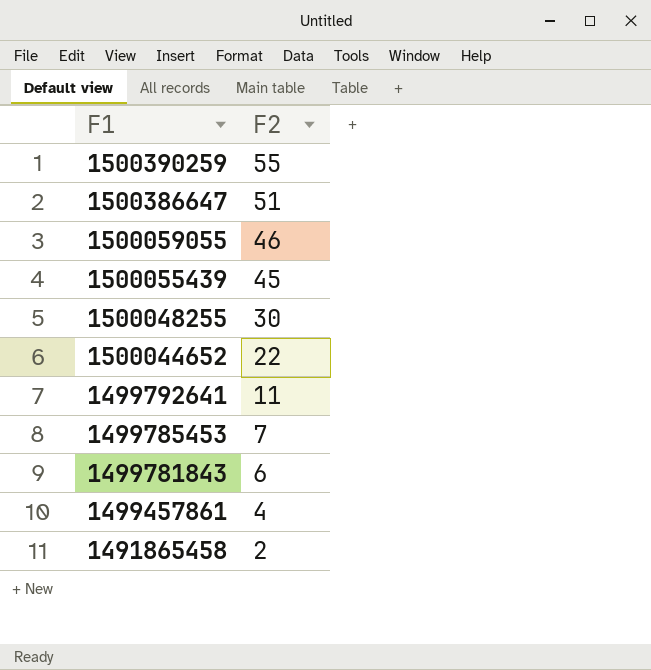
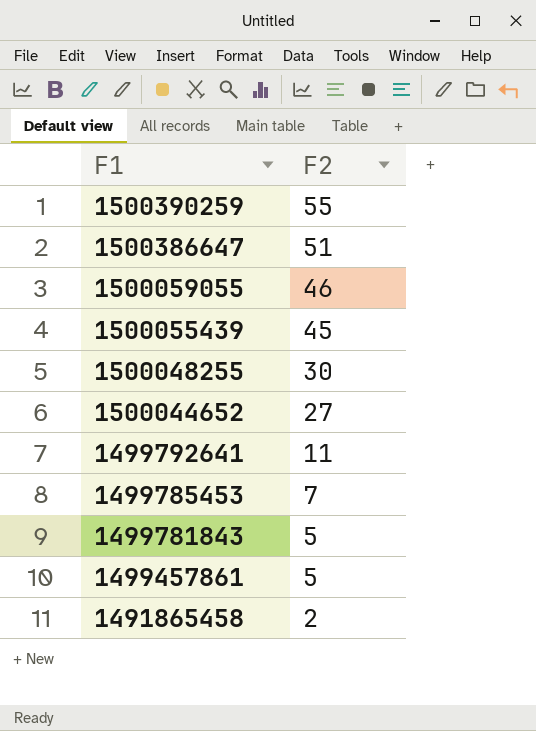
1500044652 | F2: 22 -> 27
1499781843 | F2: 6 -> 5
1499457861 | F2: 4 -> 5

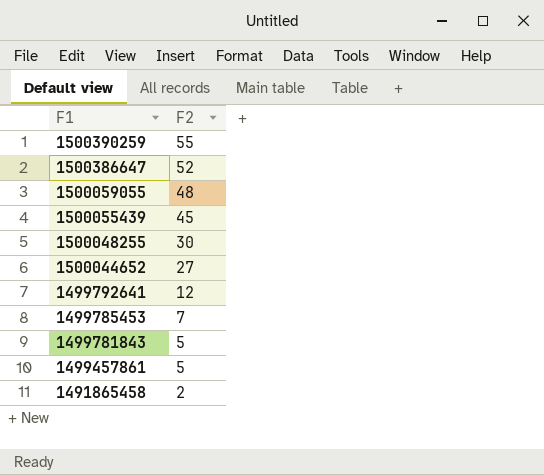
1500386647 | F2: 51 -> 52
1500059055 | F2: 46 -> 48
1499792641 | F2: 11 -> 12

